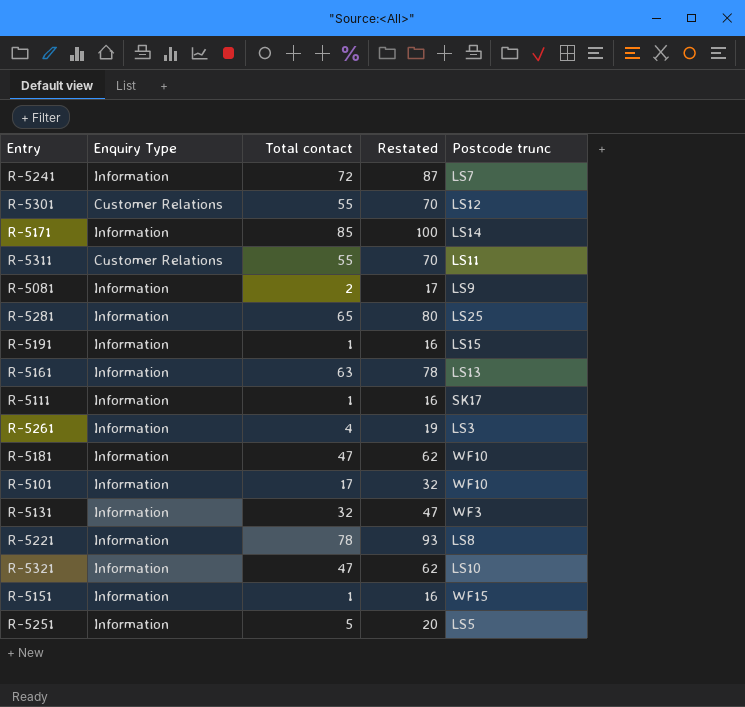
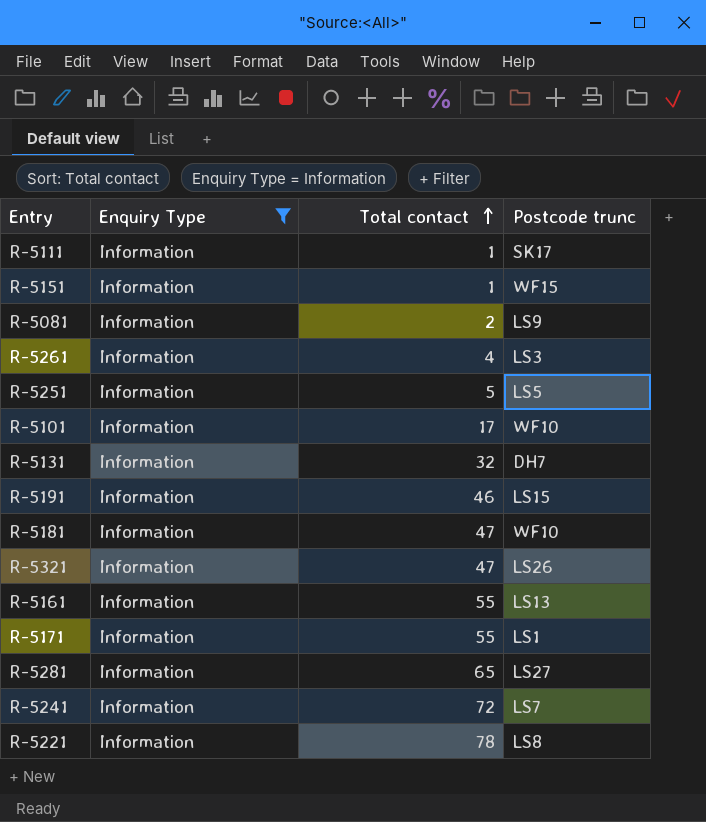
filter: none -> Enquiry Type = Information
row order: none -> Total contact ascending
column Restated | formula: [Total contact] + 15 -> none
R-5131 | Postcode trunc: WF3 -> DH7
R-5191 | Total contact: 1 -> 46
R-5321 | Postcode trunc: LS10 -> LS26
R-5161 | Total contact: 63 -> 55
R-5171 | Total contact: 85 -> 55
R-5171 | Postcode trunc: LS14 -> LS1
R-5281 | Postcode trunc: LS25 -> LS27

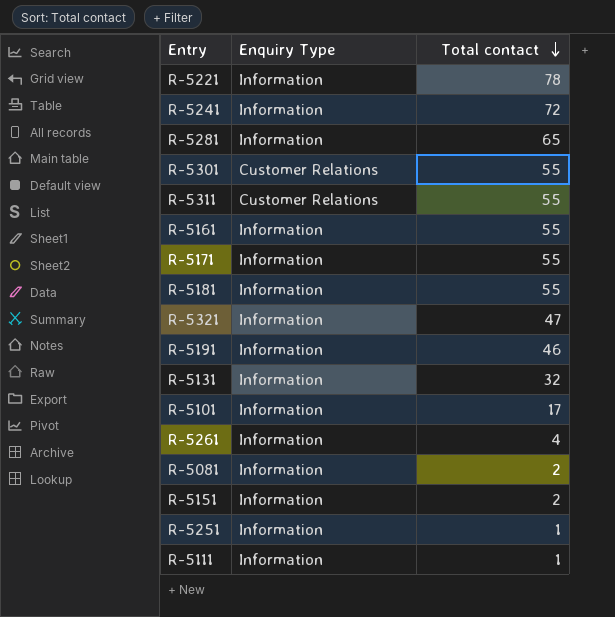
filter: Enquiry Type = Information -> none
row order: Total contact ascending -> Total contact descending
column Postcode trunc | position: 4 -> none
R-5181 | Total contact: 47 -> 55
R-5151 | Total contact: 1 -> 2
R-5251 | Total contact: 5 -> 1

